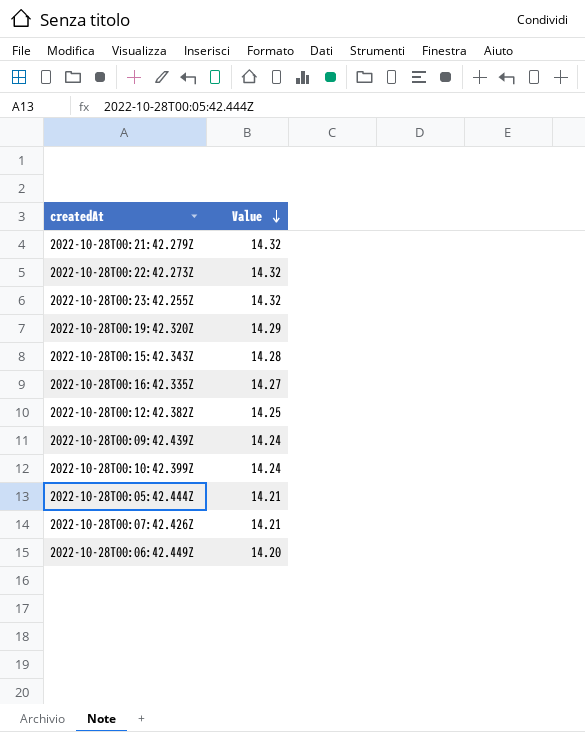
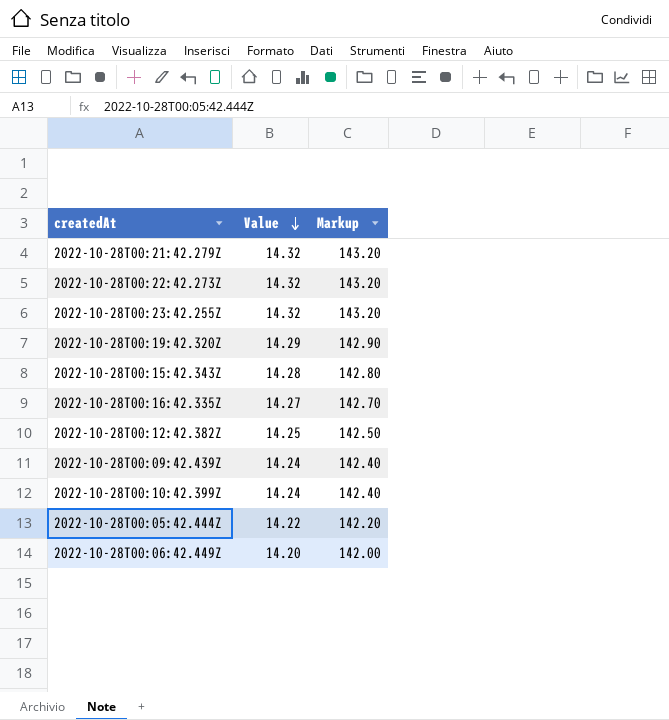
column Markup | formula: none -> [Value] * 10
row 2022-10-28T00:07:42.426Z: 14.21 -> none
2022-10-28T00:05:42.444Z | Value: 14.21 -> 14.22

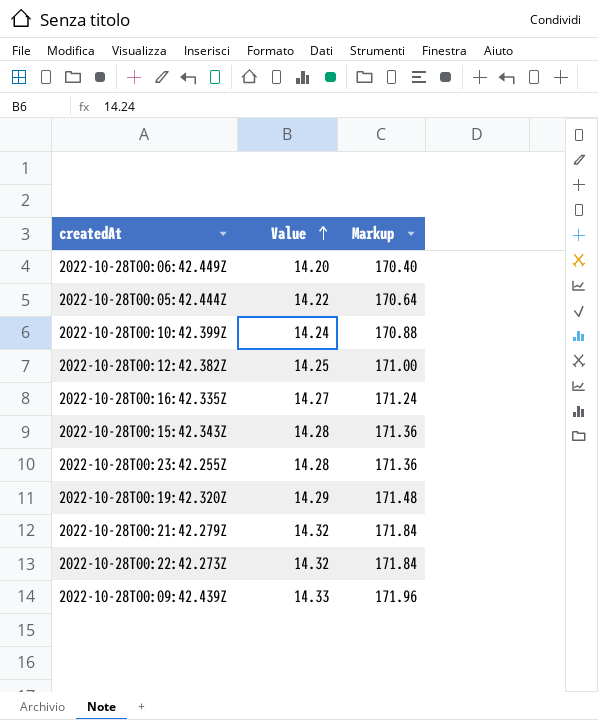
row order: Value descending -> Value ascending
column Markup | formula: [Value] * 10 -> [Value] * 12
2022-10-28T00:23:42.255Z | Value: 14.32 -> 14.28
2022-10-28T00:09:42.439Z | Value: 14.24 -> 14.33

